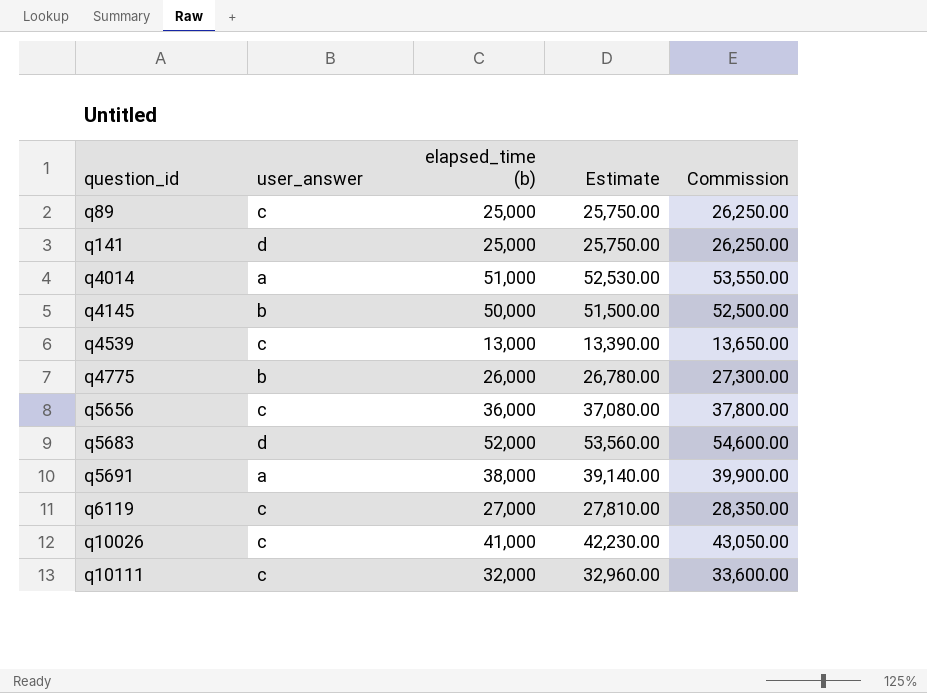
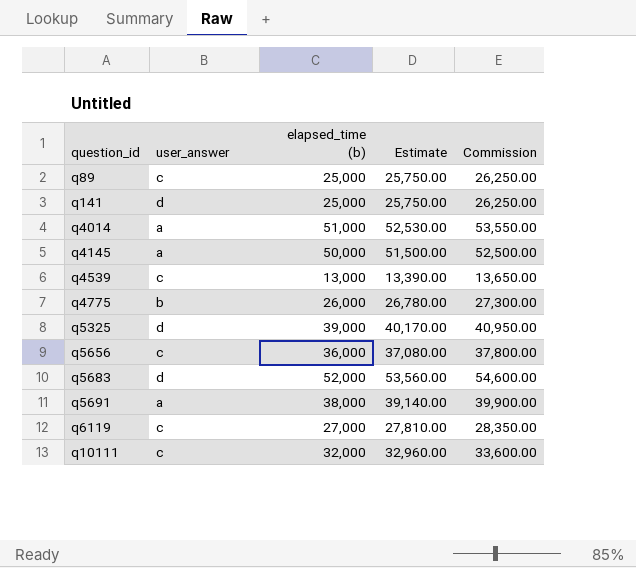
row q10026: c | 41,000 | 42,230.00 | 43,050.00 -> none
q4145 | user_answer: b -> a
row q5325: none -> d | 39,000 | 40,170.00 | 40,950.00

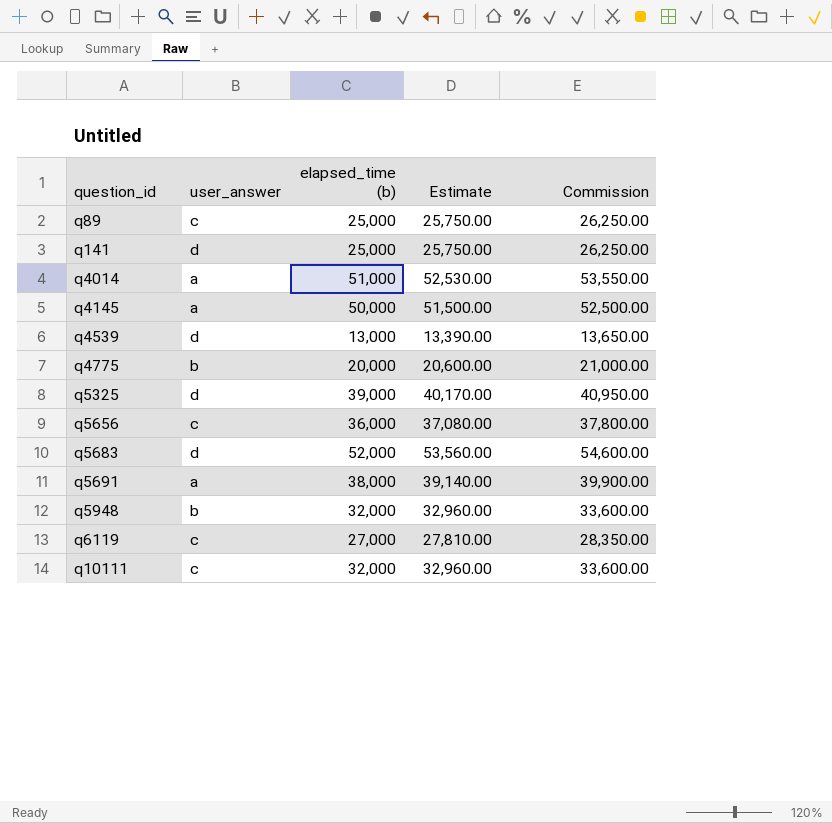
q4539 | user_answer: c -> d
q4775 | elapsed_time (b): 26,000 -> 20,000
q4775 | Estimate: 26,780.00 -> 20,600.00
q4775 | Commission: 27,300.00 -> 21,000.00
row q5948: none -> b | 32,000 | 32,960.00 | 33,600.00

